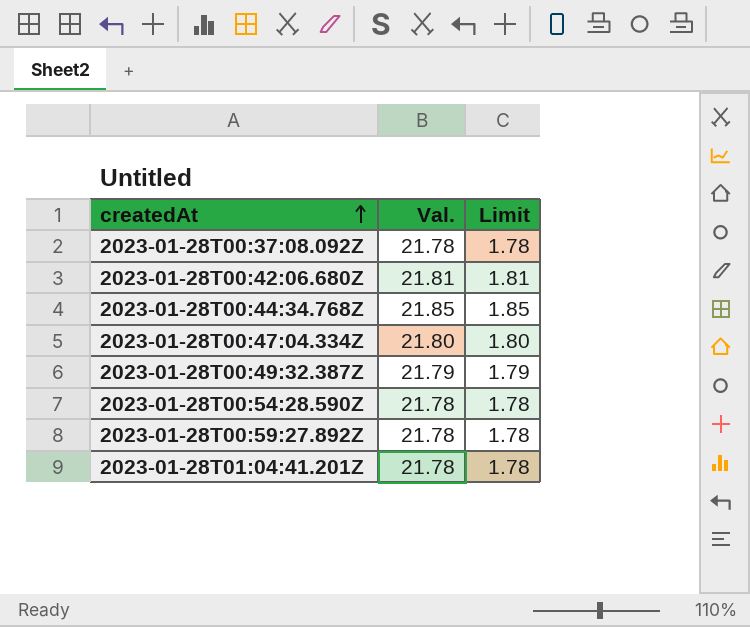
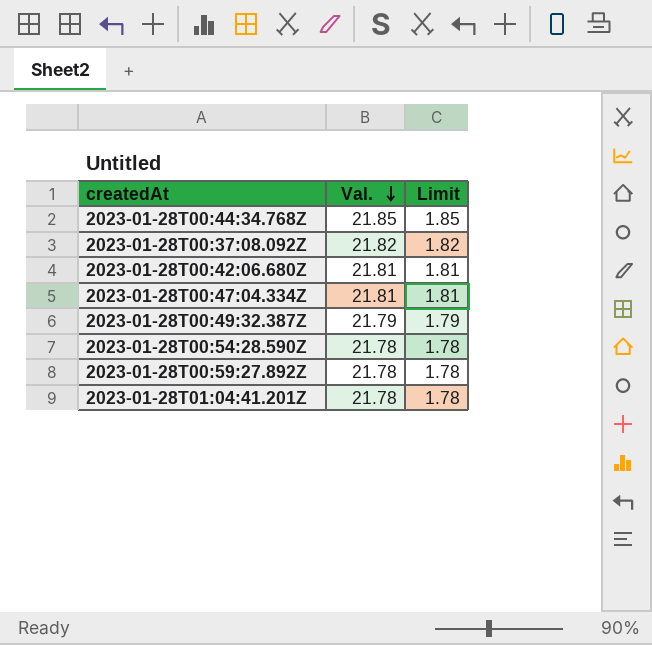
row order: createdAt ascending -> Val. descending
2023-01-28T00:37:08.092Z | Val.: 21.78 -> 21.82
2023-01-28T00:37:08.092Z | Limit: 1.78 -> 1.82
2023-01-28T00:47:04.334Z | Val.: 21.80 -> 21.81
2023-01-28T00:47:04.334Z | Limit: 1.80 -> 1.81

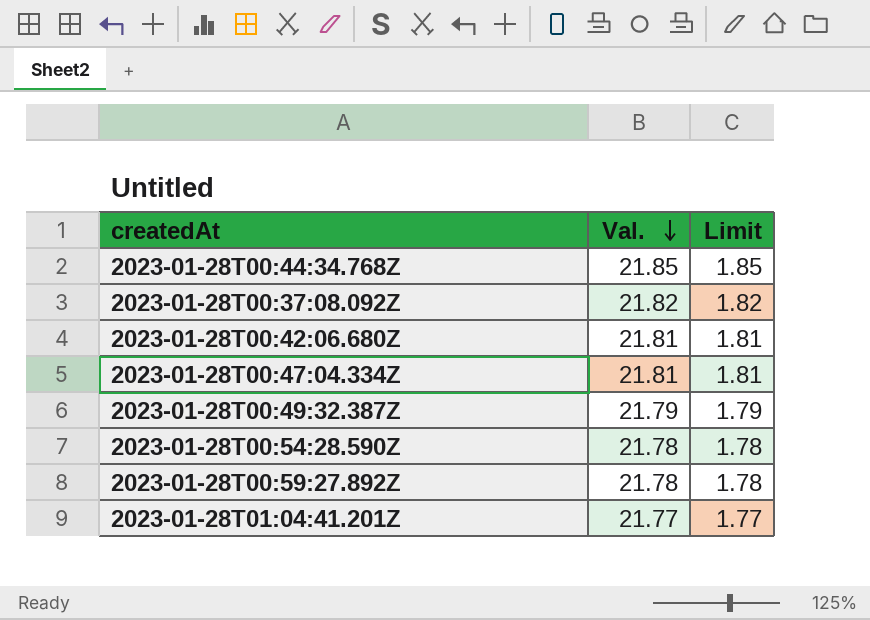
2023-01-28T01:04:41.201Z | Val.: 21.78 -> 21.77
2023-01-28T01:04:41.201Z | Limit: 1.78 -> 1.77

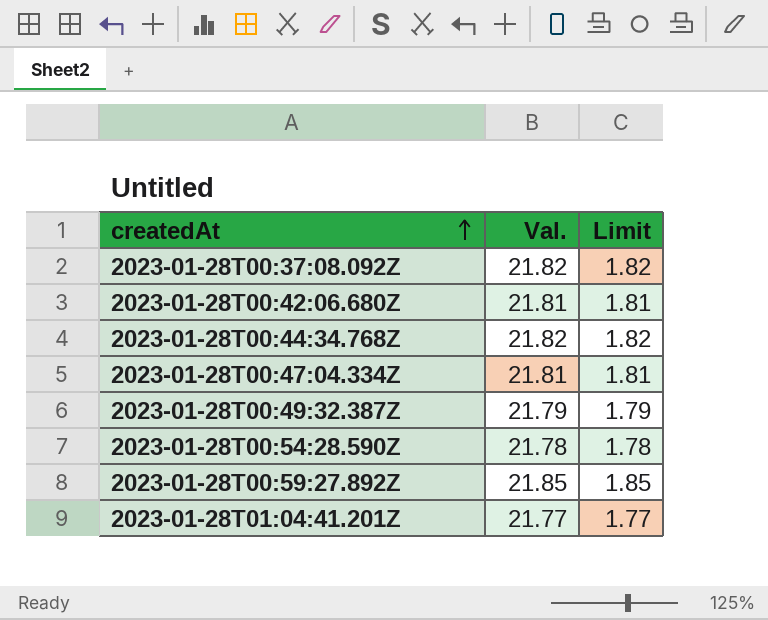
row order: Val. descending -> createdAt ascending
2023-01-28T00:44:34.768Z | Val.: 21.85 -> 21.82
2023-01-28T00:44:34.768Z | Limit: 1.85 -> 1.82
2023-01-28T00:59:27.892Z | Val.: 21.78 -> 21.85
2023-01-28T00:59:27.892Z | Limit: 1.78 -> 1.85

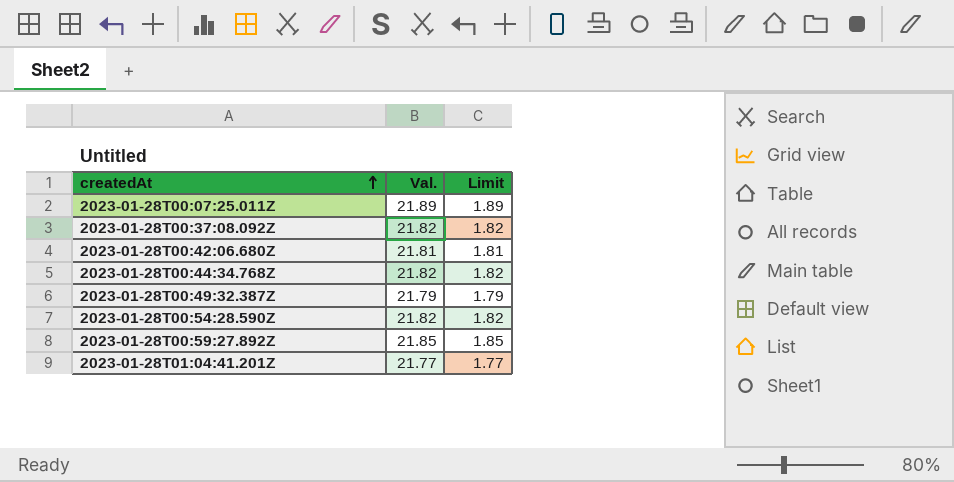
row 2023-01-28T00:47:04.334Z: 21.81 | 1.81 -> none
row 2023-01-28T00:07:25.011Z: none -> 21.89 | 1.89
2023-01-28T00:54:28.590Z | Val.: 21.78 -> 21.82
2023-01-28T00:54:28.590Z | Limit: 1.78 -> 1.82

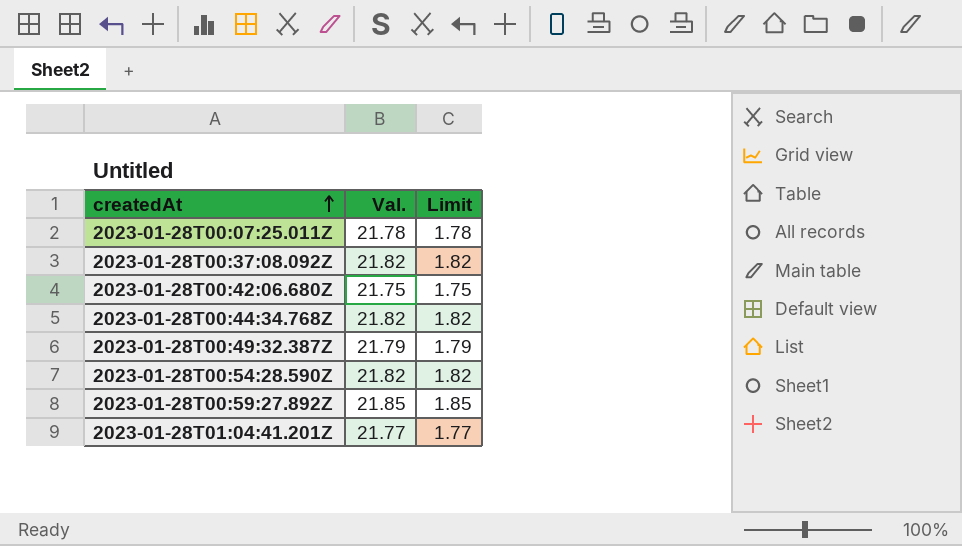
2023-01-28T00:07:25.011Z | Val.: 21.89 -> 21.78
2023-01-28T00:07:25.011Z | Limit: 1.89 -> 1.78
2023-01-28T00:42:06.680Z | Val.: 21.81 -> 21.75
2023-01-28T00:42:06.680Z | Limit: 1.81 -> 1.75

